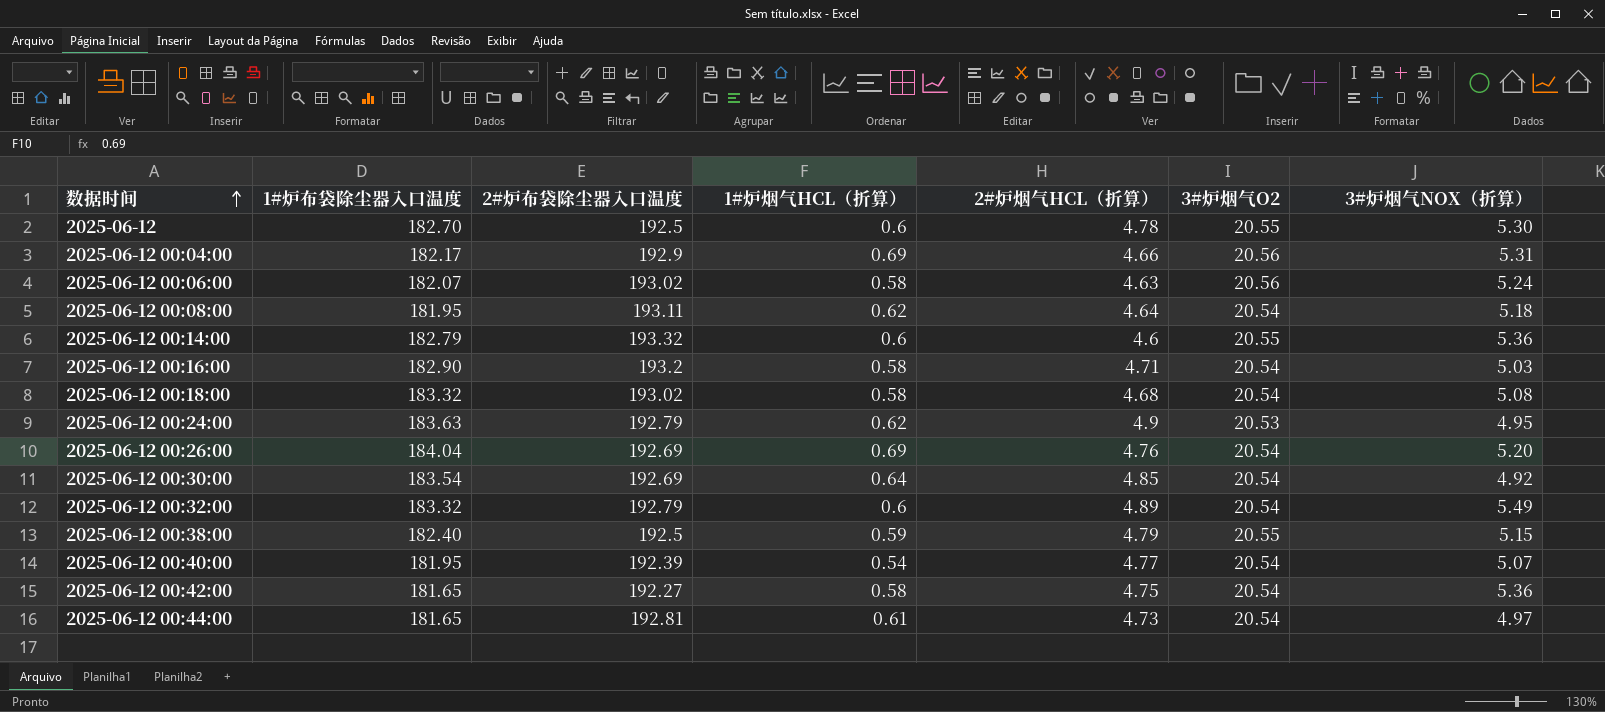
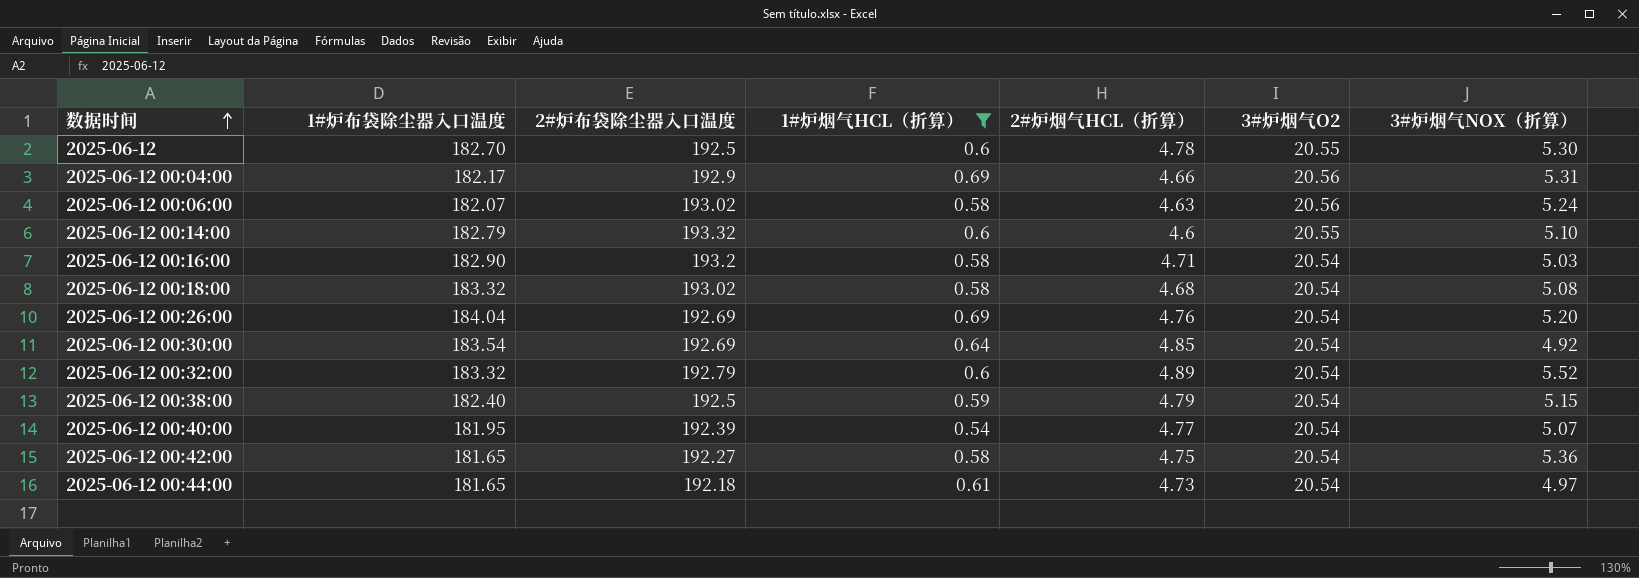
filter: none -> 1#炉烟气HCL（折算） != 0.62
2025-06-12 00:14:00 | 3#炉烟气NOX（折算）: 5.36 -> 5.10
2025-06-12 00:32:00 | 3#炉烟气NOX（折算）: 5.49 -> 5.52
2025-06-12 00:38:00 | 3#炉烟气O2: 20.55 -> 20.54
2025-06-12 00:44:00 | 2#炉布袋除尘器入口温度: 192.81 -> 192.18

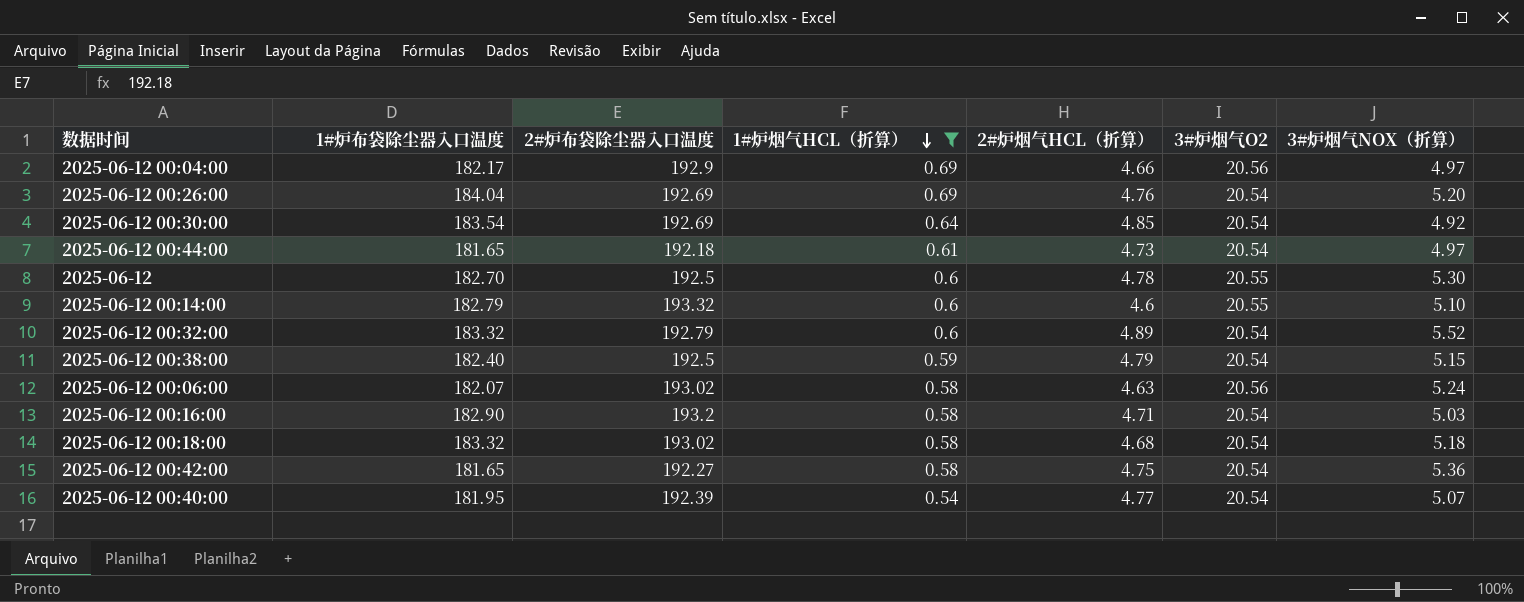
row order: 数据时间 ascending -> 1#炉烟气HCL（折算） descending
2025-06-12 00:04:00 | 3#炉烟气NOX（折算）: 5.31 -> 4.97
2025-06-12 00:18:00 | 3#炉烟气NOX（折算）: 5.08 -> 5.18

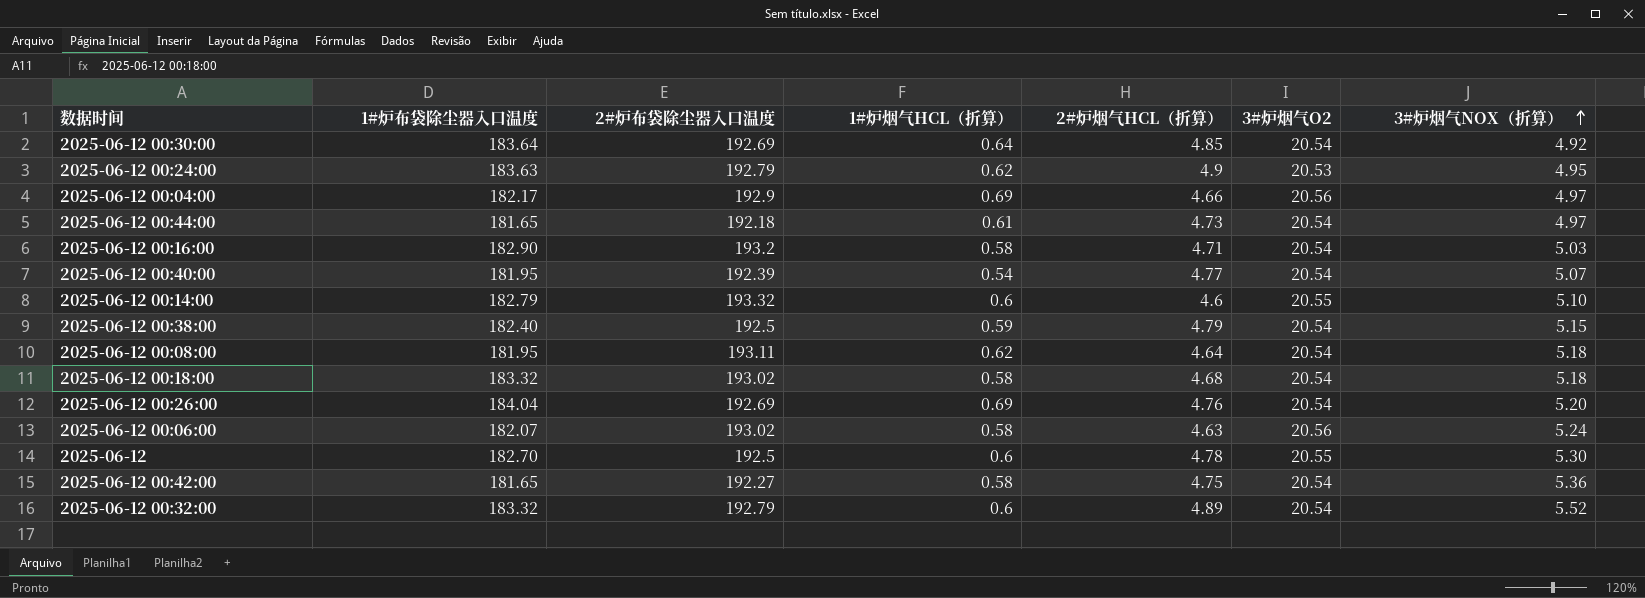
filter: 1#炉烟气HCL（折算） != 0.62 -> none
row order: 1#炉烟气HCL（折算） descending -> 3#炉烟气NOX（折算） ascending
2025-06-12 00:30:00 | 1#炉布袋除尘器入口温度: 183.54 -> 183.64

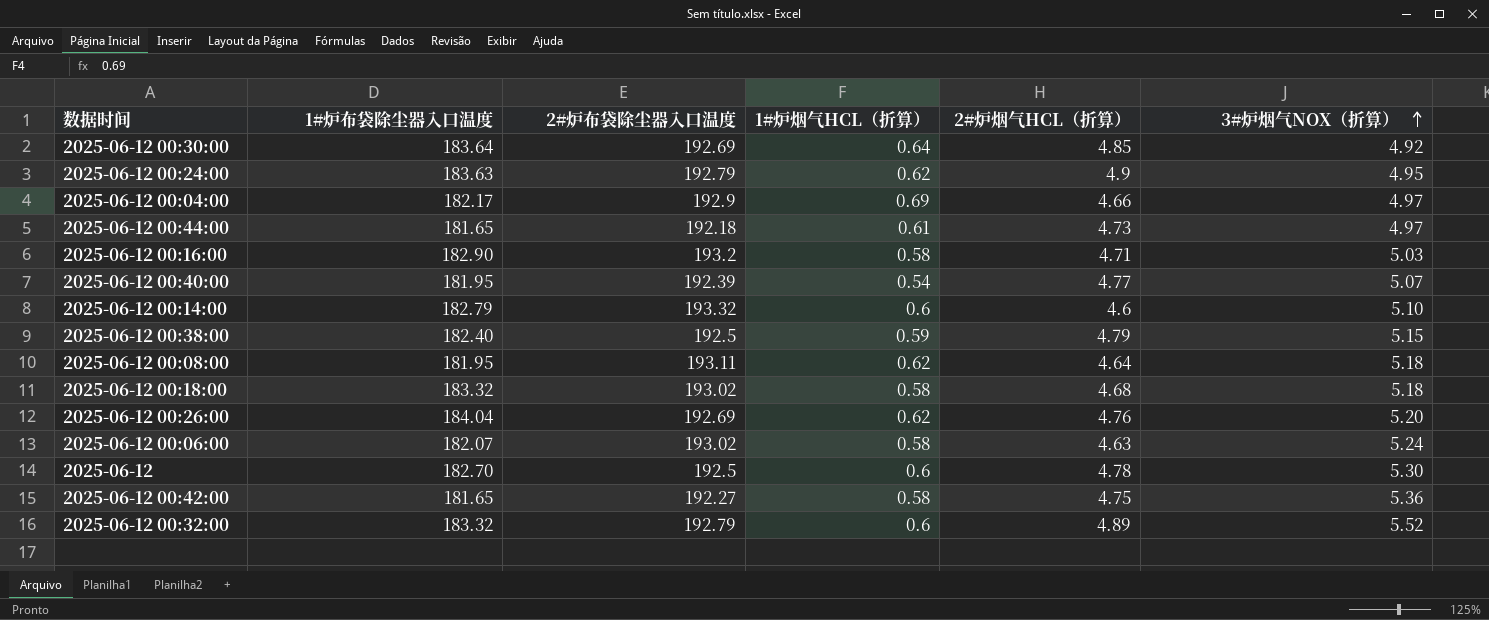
column 3#炉烟气O2 | position: 6 -> none
2025-06-12 00:26:00 | 1#炉烟气HCL（折算）: 0.69 -> 0.62

